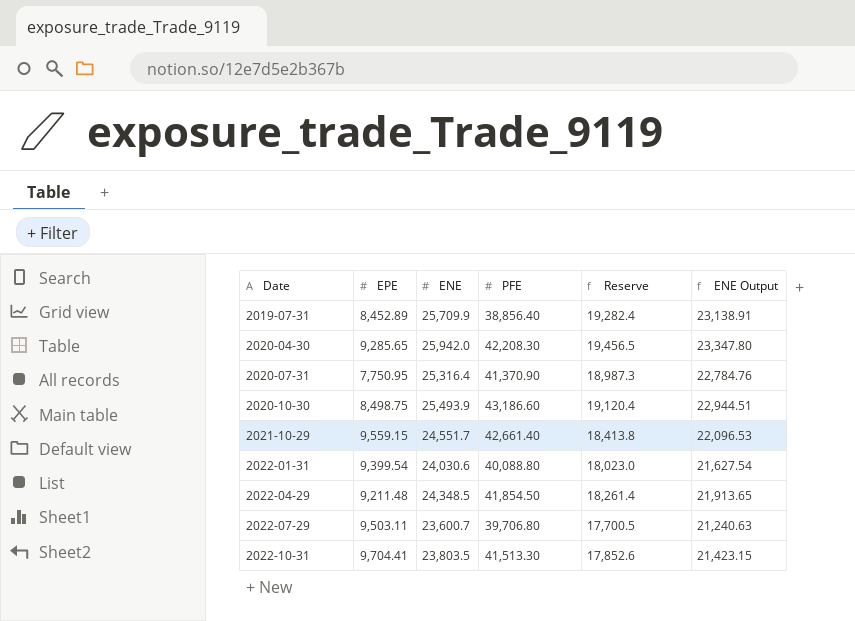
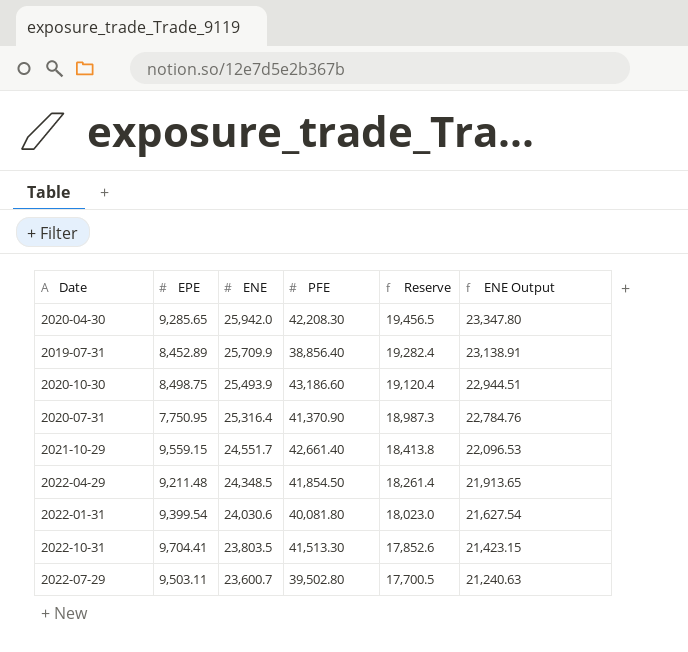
row order: Date ascending -> ENE descending
2022-01-31 | PFE: 40,088.80 -> 40,081.80
2022-07-29 | PFE: 39,706.80 -> 39,502.80

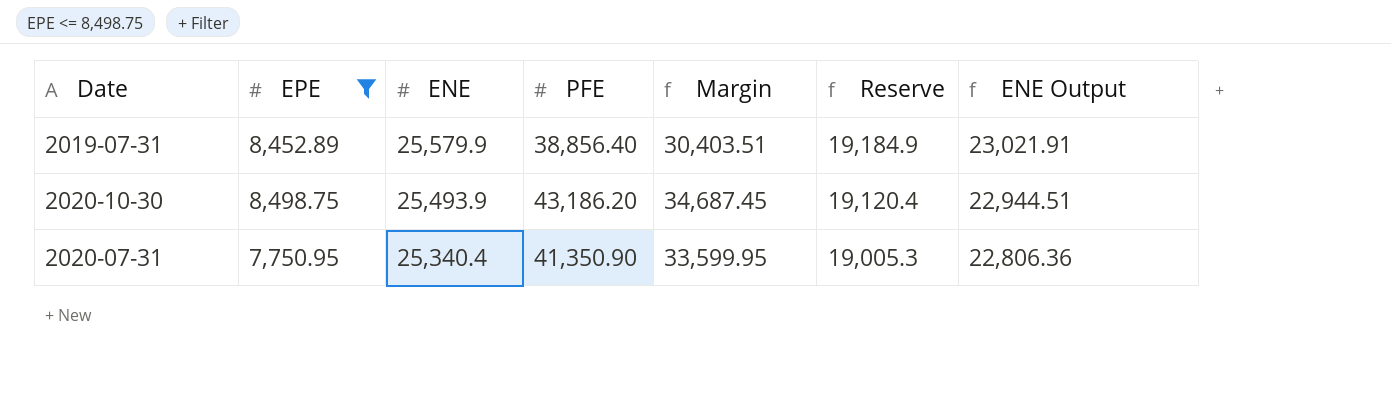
filter: none -> EPE <= 8,498.75
column Margin | formula: none -> [PFE] - [EPE]
2019-07-31 | ENE: 25,709.9 -> 25,579.9
2019-07-31 | Reserve: 19,282.4 -> 19,184.9
2019-07-31 | ENE Output: 23,138.91 -> 23,021.91
2020-10-30 | PFE: 43,186.60 -> 43,186.20
2020-07-31 | ENE: 25,316.4 -> 25,340.4
2020-07-31 | PFE: 41,370.90 -> 41,350.90
2020-07-31 | Reserve: 18,987.3 -> 19,005.3
2020-07-31 | ENE Output: 22,784.76 -> 22,806.36

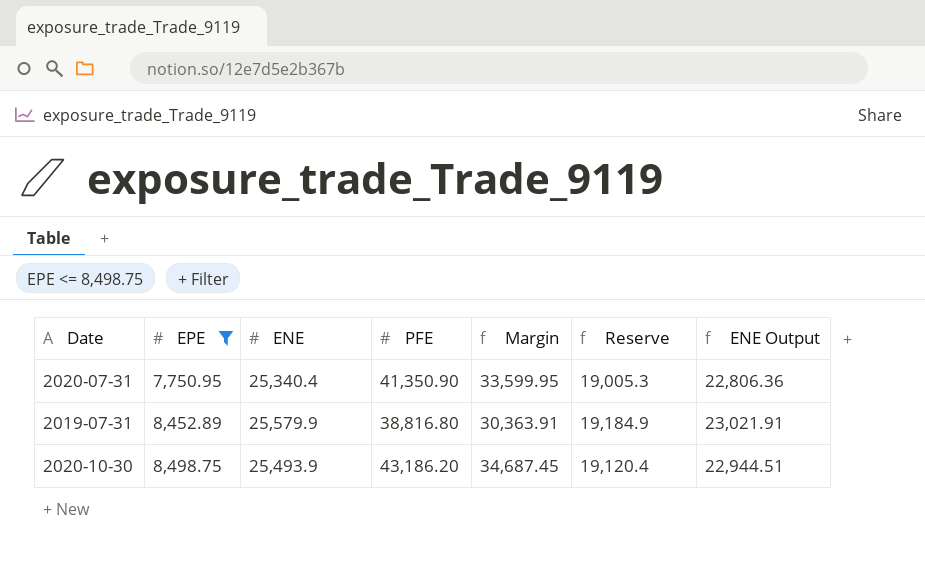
row order: ENE descending -> EPE ascending
2019-07-31 | PFE: 38,856.40 -> 38,816.80
2019-07-31 | Margin: 30,403.51 -> 30,363.91

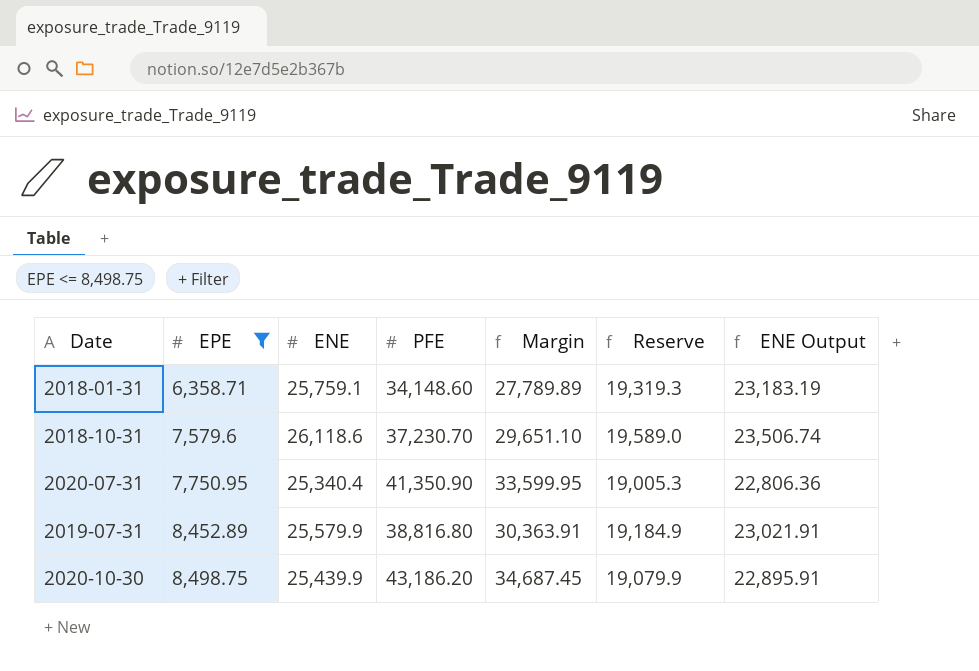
row 2018-01-31: none -> 6,358.71 | 25,759.1 | 34,148.60 | 27,789.89 | 19,319.3 | 23,183.19
row 2018-10-31: none -> 7,579.6 | 26,118.6 | 37,230.70 | 29,651.10 | 19,589.0 | 23,506.74
2020-10-30 | ENE: 25,493.9 -> 25,439.9
2020-10-30 | Reserve: 19,120.4 -> 19,079.9
2020-10-30 | ENE Output: 22,944.51 -> 22,895.91

